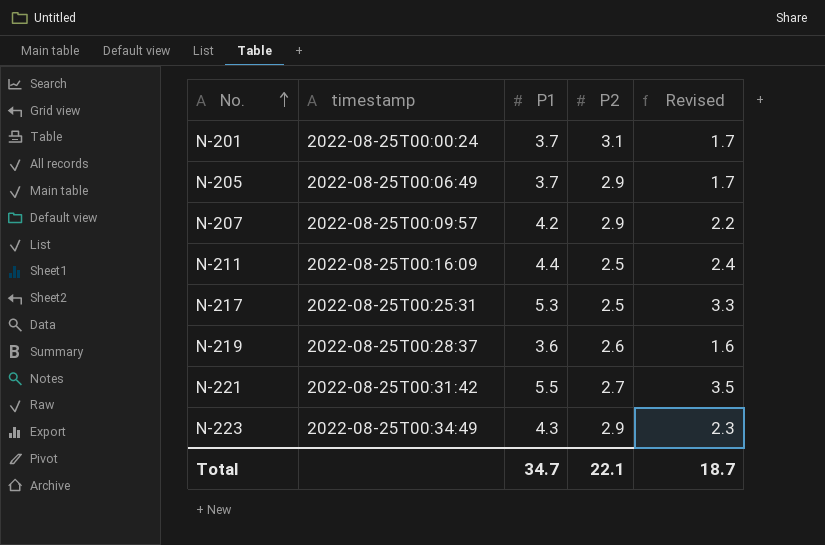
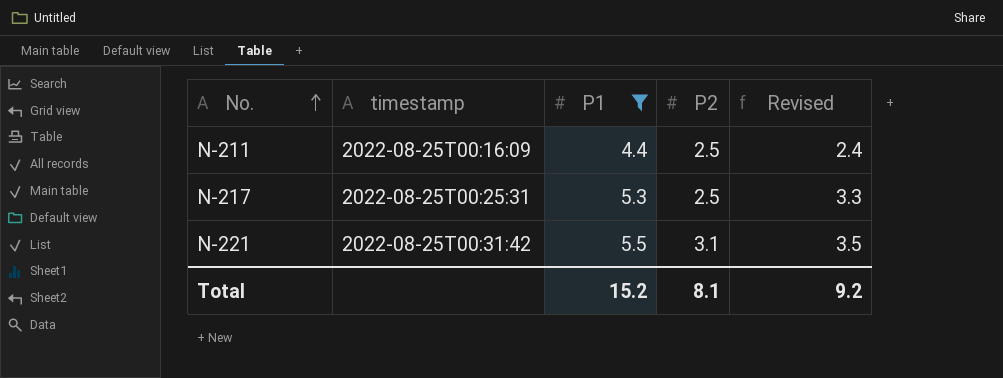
filter: none -> P1 >= 4.4
N-221 | P2: 2.7 -> 3.1
Total | P1: 34.7 -> 15.2
Total | P2: 22.1 -> 8.1
Total | Revised: 18.7 -> 9.2

